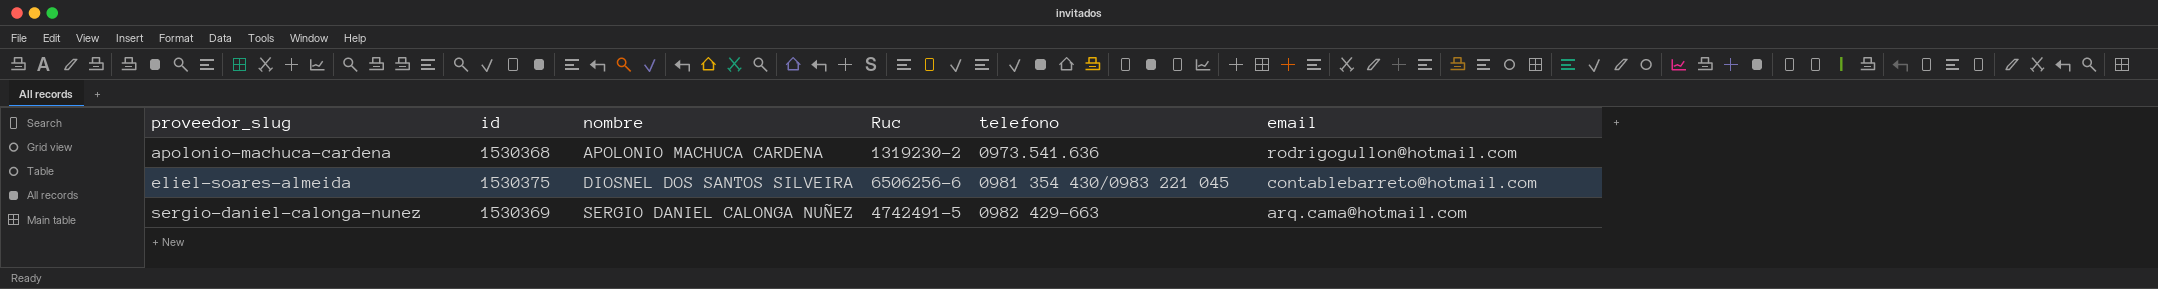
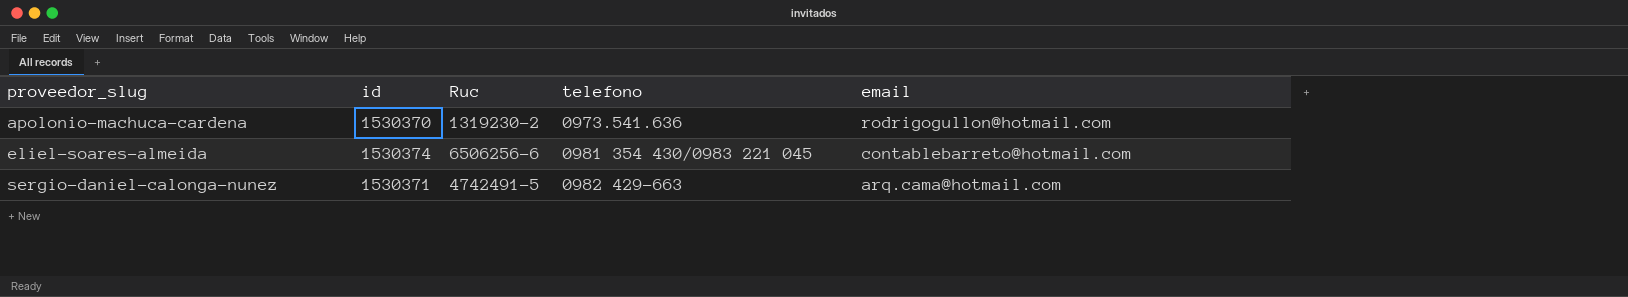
column nombre | position: 3 -> none
apolonio-machuca-cardena | id: 1530368 -> 1530370
eliel-soares-almeida | id: 1530375 -> 1530374
sergio-daniel-calonga-nunez | id: 1530369 -> 1530371

